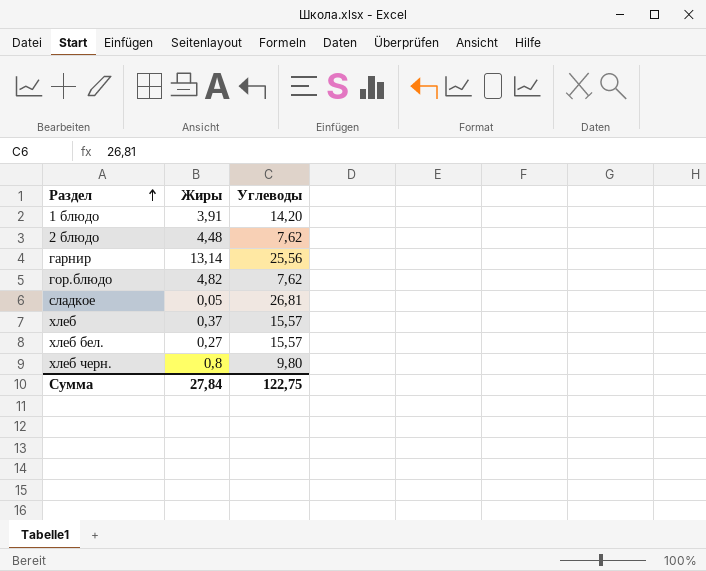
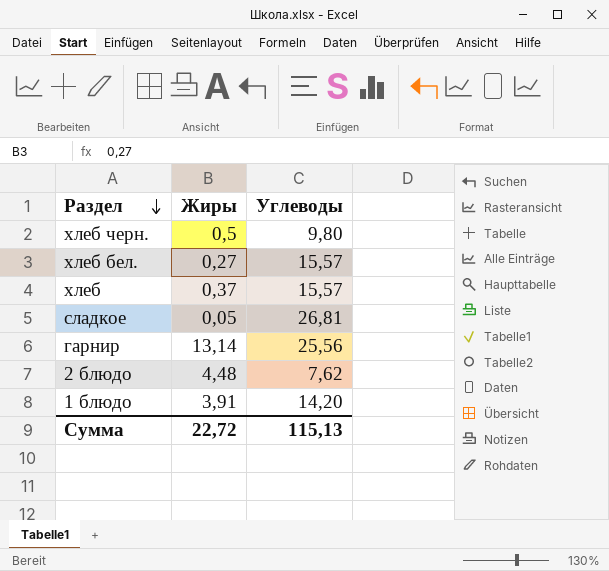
row order: Раздел ascending -> Раздел descending
row гор.блюдо: 4,82 | 7,62 -> none
хлеб черн. | Жиры: 0,8 -> 0,5
Сумма | Жиры: 27,84 -> 22,72
Сумма | Углеводы: 122,75 -> 115,13

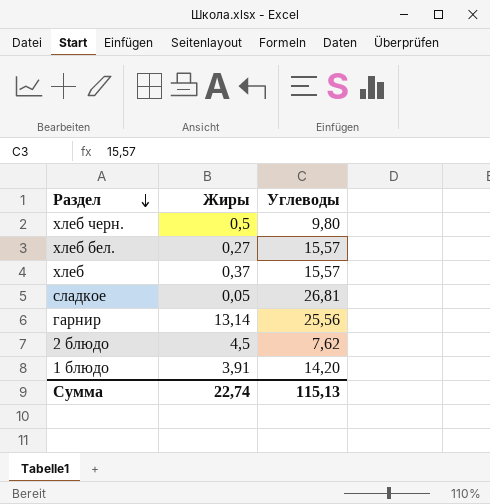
2 блюдо | Жиры: 4,48 -> 4,5
Сумма | Жиры: 22,72 -> 22,74

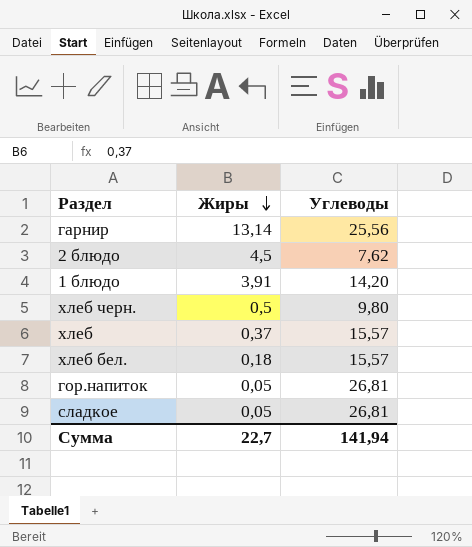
row order: Раздел descending -> Жиры descending
хлеб бел. | Жиры: 0,27 -> 0,18
row гор.напиток: none -> 0,05 | 26,81
Сумма | Жиры: 22,74 -> 22,7
Сумма | Углеводы: 115,13 -> 141,94

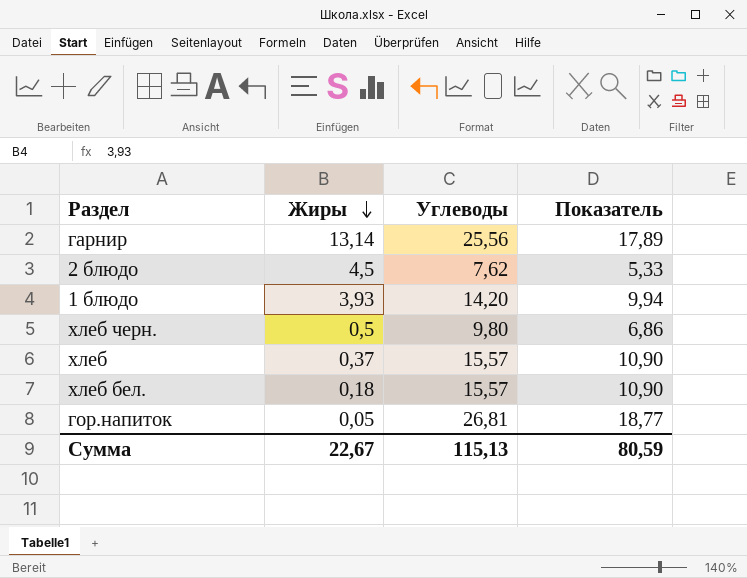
column Показатель | formula: none -> [Углеводы] * 0,7
row сладкое: 0,05 | 26,81 -> none
1 блюдо | Жиры: 3,91 -> 3,93
Сумма | Жиры: 22,7 -> 22,67
Сумма | Углеводы: 141,94 -> 115,13

